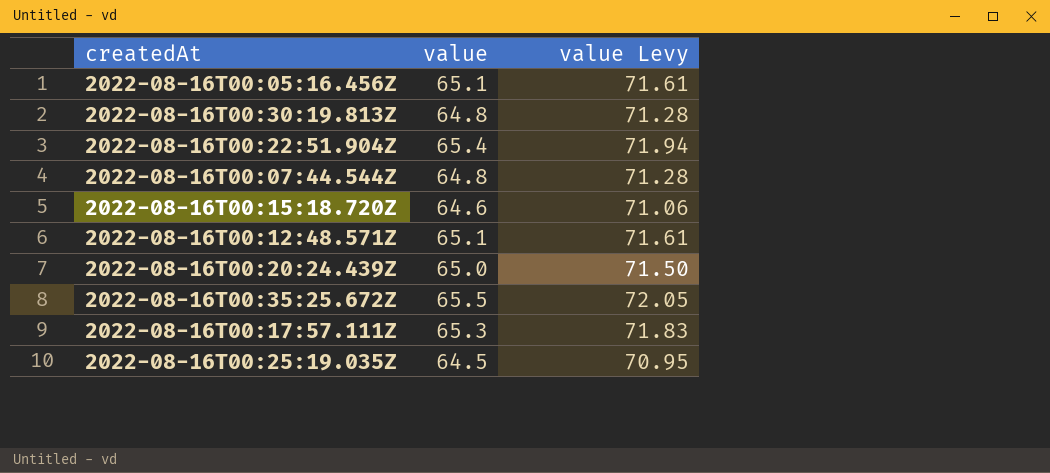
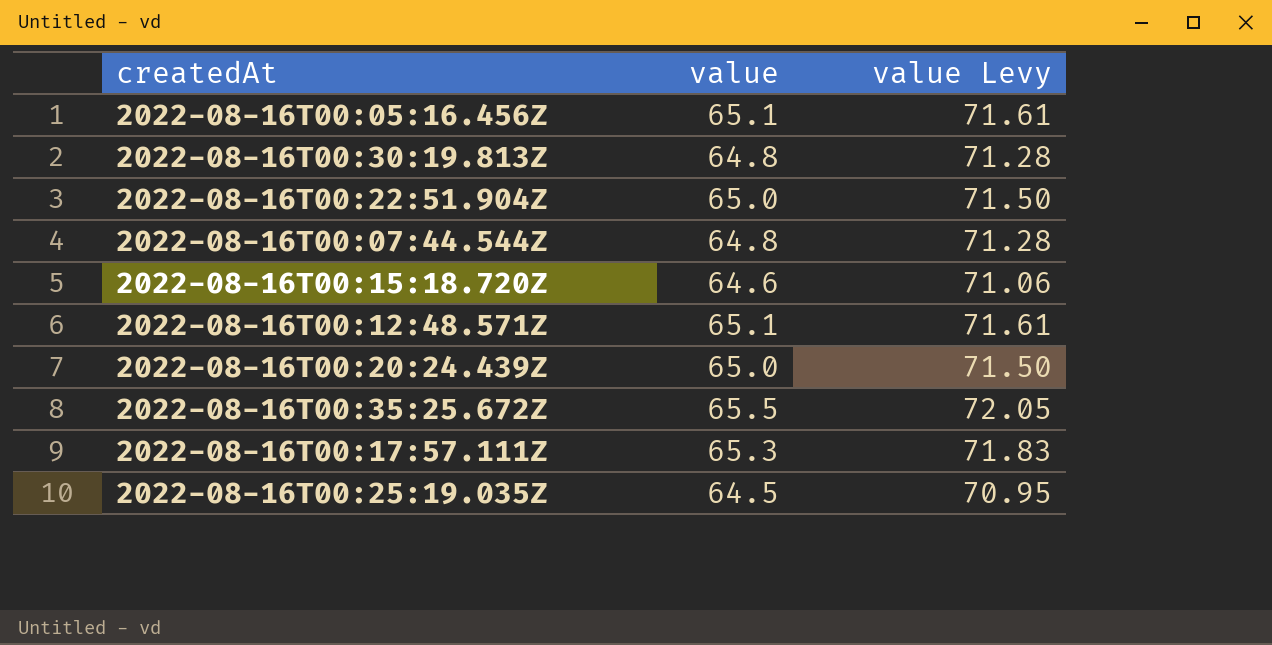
2022-08-16T00:22:51.904Z | value: 65.4 -> 65.0
2022-08-16T00:22:51.904Z | value Levy: 71.94 -> 71.50

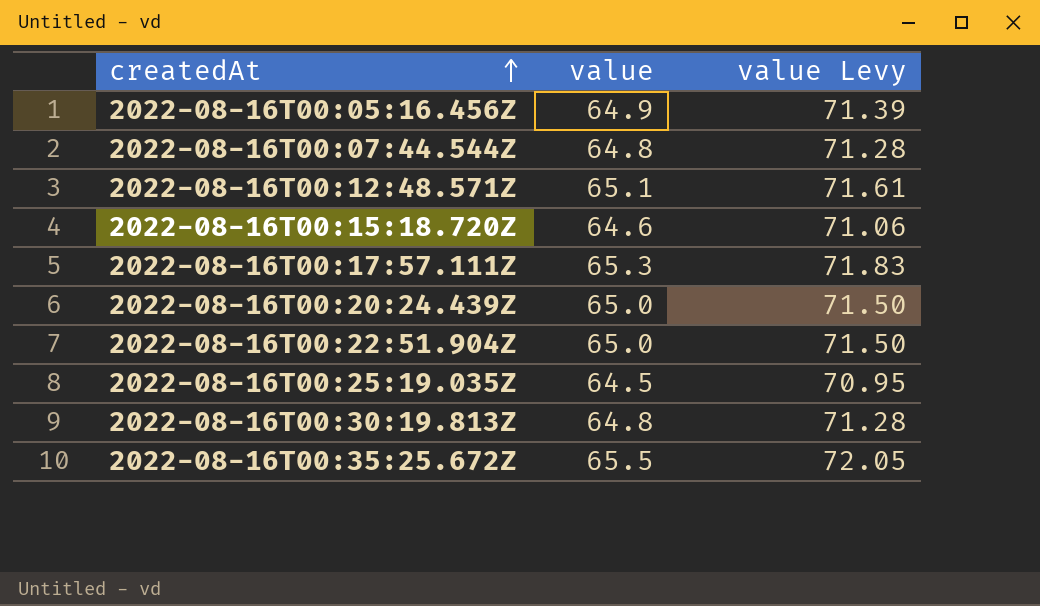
row order: none -> createdAt ascending
2022-08-16T00:05:16.456Z | value: 65.1 -> 64.9
2022-08-16T00:05:16.456Z | value Levy: 71.61 -> 71.39

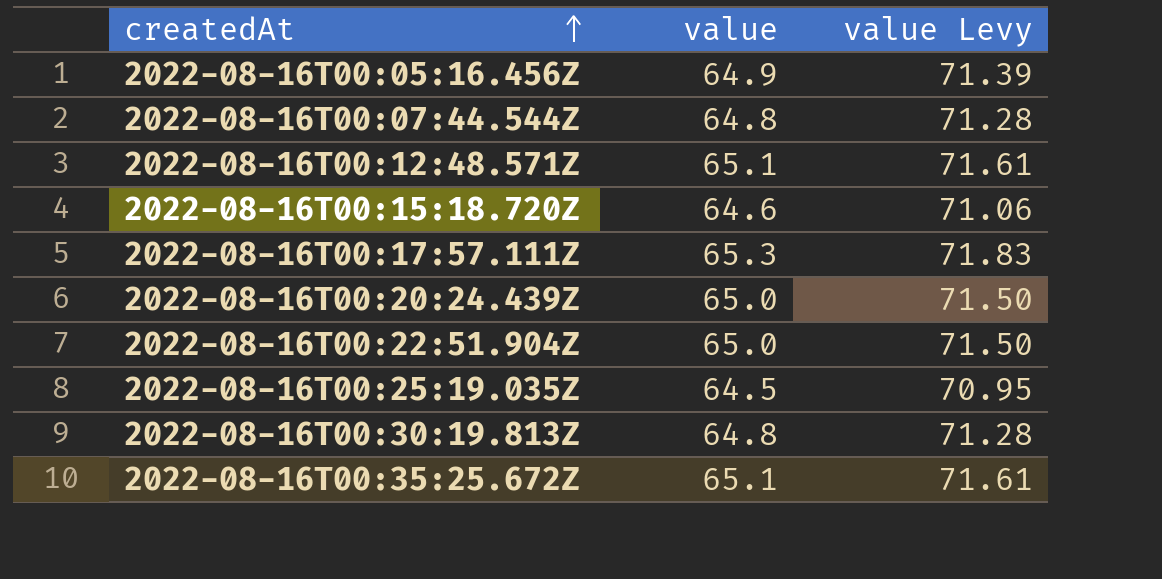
2022-08-16T00:35:25.672Z | value: 65.5 -> 65.1
2022-08-16T00:35:25.672Z | value Levy: 72.05 -> 71.61

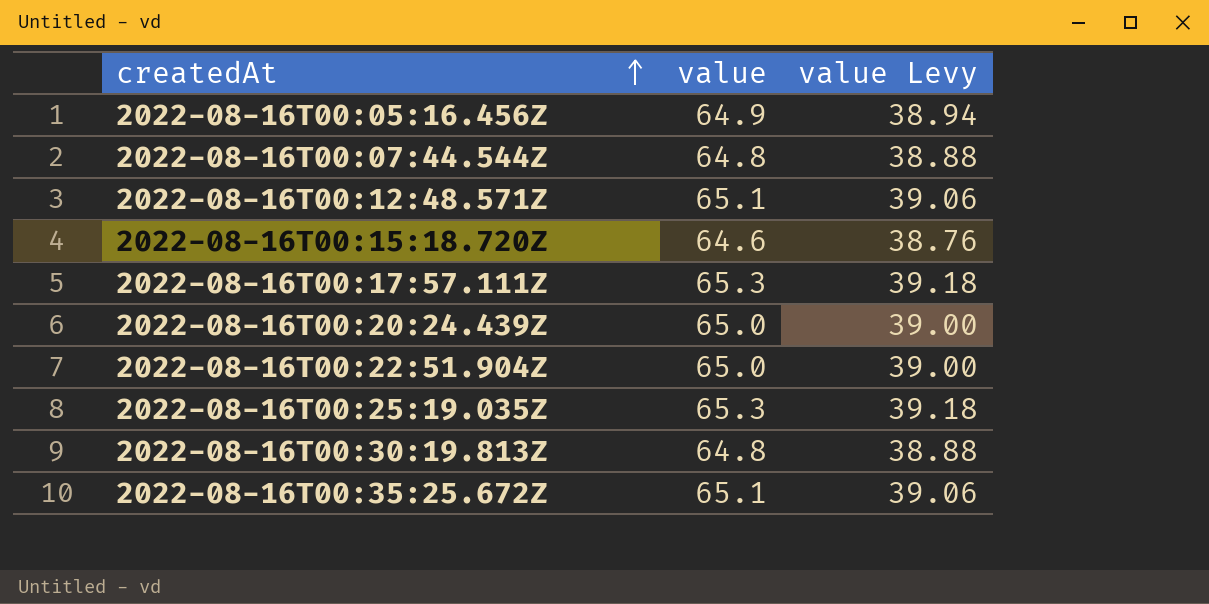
column value Levy | formula: [value] * 1.1 -> [value] * 0.6
2022-08-16T00:25:19.035Z | value: 64.5 -> 65.3

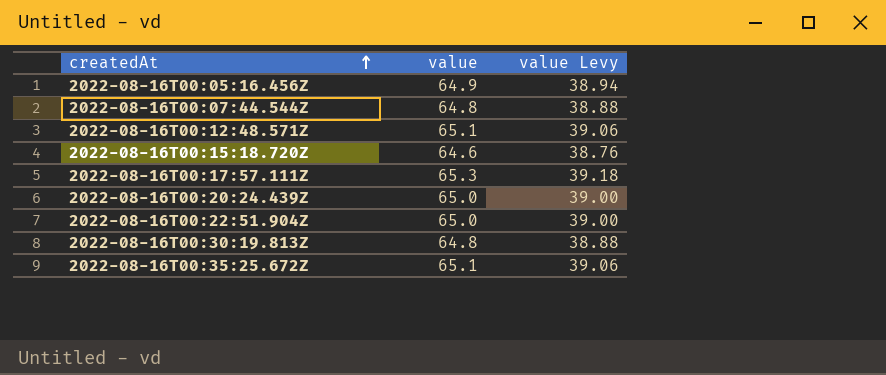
row 2022-08-16T00:25:19.035Z: 65.3 | 39.18 -> none

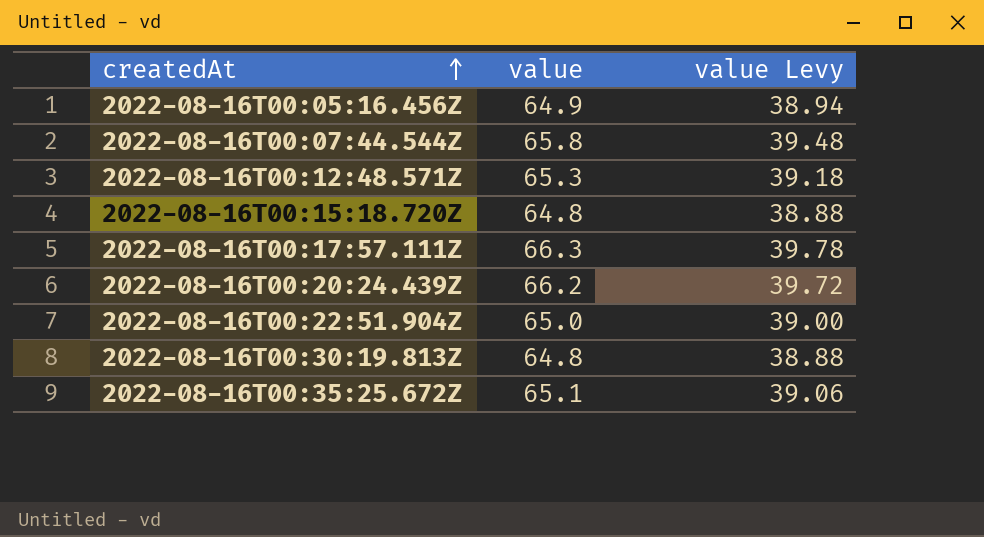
2022-08-16T00:07:44.544Z | value: 64.8 -> 65.8
2022-08-16T00:07:44.544Z | value Levy: 38.88 -> 39.48
2022-08-16T00:12:48.571Z | value: 65.1 -> 65.3
2022-08-16T00:12:48.571Z | value Levy: 39.06 -> 39.18
2022-08-16T00:15:18.720Z | value: 64.6 -> 64.8
2022-08-16T00:15:18.720Z | value Levy: 38.76 -> 38.88
2022-08-16T00:17:57.111Z | value: 65.3 -> 66.3
2022-08-16T00:17:57.111Z | value Levy: 39.18 -> 39.78
2022-08-16T00:20:24.439Z | value: 65.0 -> 66.2
2022-08-16T00:20:24.439Z | value Levy: 39.00 -> 39.72

